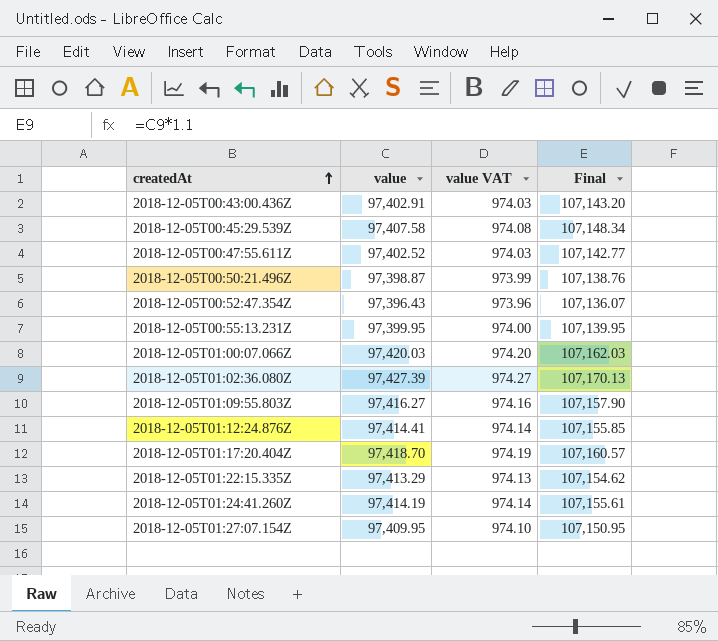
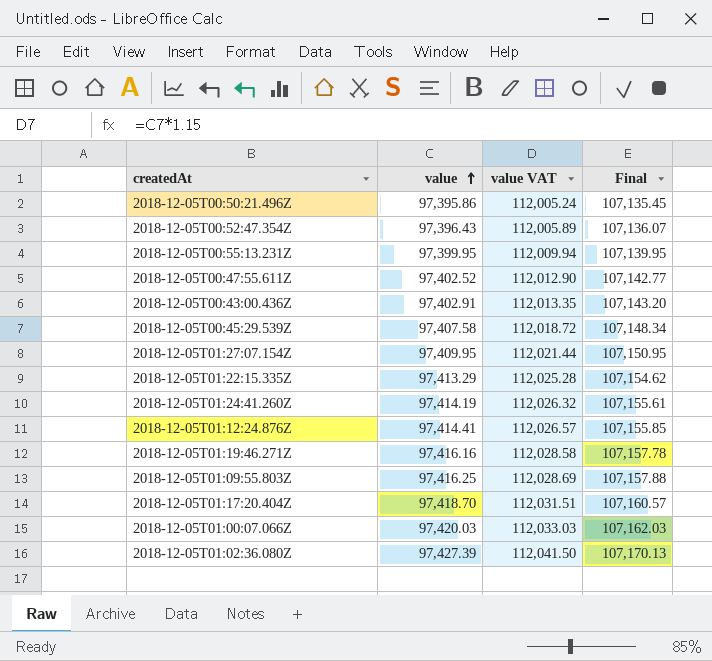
row order: createdAt ascending -> value ascending
column value VAT | formula: [value] * 0.01 -> [value] * 1.15
2018-12-05T00:50:21.496Z | value: 97,398.87 -> 97,395.86
2018-12-05T00:50:21.496Z | Final: 107,138.76 -> 107,135.45
row 2018-12-05T01:19:46.271Z: none -> 97,416.16 | 112,028.58 | 107,157.78
2018-12-05T01:09:55.803Z | value: 97,416.27 -> 97,416.25
2018-12-05T01:09:55.803Z | Final: 107,157.90 -> 107,157.88

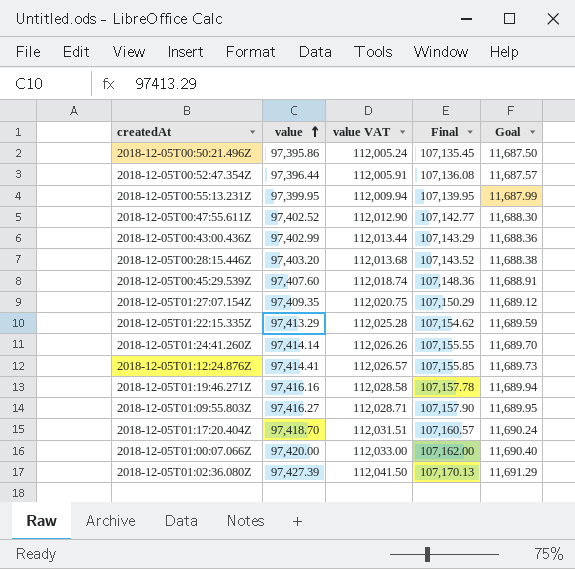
column Goal | formula: none -> [value] * 0.12
2018-12-05T00:52:47.354Z | value: 97,396.43 -> 97,396.44
2018-12-05T00:52:47.354Z | value VAT: 112,005.89 -> 112,005.91
2018-12-05T00:52:47.354Z | Final: 107,136.07 -> 107,136.08
2018-12-05T00:43:00.436Z | value: 97,402.91 -> 97,402.99
2018-12-05T00:43:00.436Z | value VAT: 112,013.35 -> 112,013.44
2018-12-05T00:43:00.436Z | Final: 107,143.20 -> 107,143.29
row 2018-12-05T00:28:15.446Z: none -> 97,403.20 | 112,013.68 | 107,143.52 | 11,688.38
2018-12-05T00:45:29.539Z | value: 97,407.58 -> 97,407.60
2018-12-05T00:45:29.539Z | value VAT: 112,018.72 -> 112,018.74
2018-12-05T00:45:29.539Z | Final: 107,148.34 -> 107,148.36
2018-12-05T01:27:07.154Z | value: 97,409.95 -> 97,409.35
2018-12-05T01:27:07.154Z | value VAT: 112,021.44 -> 112,020.75
2018-12-05T01:27:07.154Z | Final: 107,150.95 -> 107,150.29
2018-12-05T01:24:41.260Z | value: 97,414.19 -> 97,414.14
2018-12-05T01:24:41.260Z | value VAT: 112,026.32 -> 112,026.26
2018-12-05T01:24:41.260Z | Final: 107,155.61 -> 107,155.55
2018-12-05T01:09:55.803Z | value: 97,416.25 -> 97,416.27
2018-12-05T01:09:55.803Z | value VAT: 112,028.69 -> 112,028.71
2018-12-05T01:09:55.803Z | Final: 107,157.88 -> 107,157.90
2018-12-05T01:00:07.066Z | value: 97,420.03 -> 97,420.00
2018-12-05T01:00:07.066Z | value VAT: 112,033.03 -> 112,033.00
2018-12-05T01:00:07.066Z | Final: 107,162.03 -> 107,162.00

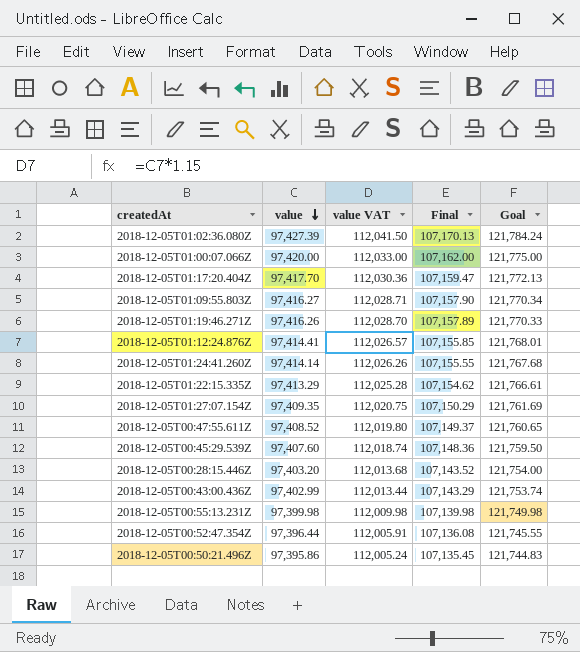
row order: value ascending -> value descending
column Goal | formula: [value] * 0.12 -> [value] * 1.25
2018-12-05T01:17:20.404Z | value: 97,418.70 -> 97,417.70
2018-12-05T01:17:20.404Z | value VAT: 112,031.51 -> 112,030.36
2018-12-05T01:17:20.404Z | Final: 107,160.57 -> 107,159.47
2018-12-05T01:19:46.271Z | value: 97,416.16 -> 97,416.26
2018-12-05T01:19:46.271Z | value VAT: 112,028.58 -> 112,028.70
2018-12-05T01:19:46.271Z | Final: 107,157.78 -> 107,157.89
2018-12-05T00:47:55.611Z | value: 97,402.52 -> 97,408.52
2018-12-05T00:47:55.611Z | value VAT: 112,012.90 -> 112,019.80
2018-12-05T00:47:55.611Z | Final: 107,142.77 -> 107,149.37
2018-12-05T00:55:13.231Z | value: 97,399.95 -> 97,399.98
2018-12-05T00:55:13.231Z | value VAT: 112,009.94 -> 112,009.98
2018-12-05T00:55:13.231Z | Final: 107,139.95 -> 107,139.98

